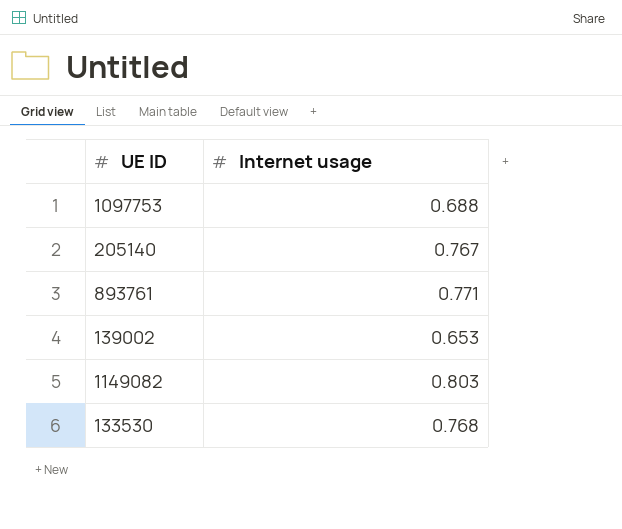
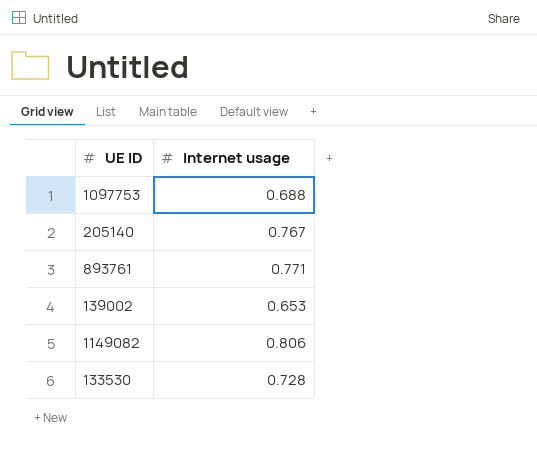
1149082 | Internet usage: 0.803 -> 0.806
133530 | Internet usage: 0.768 -> 0.728

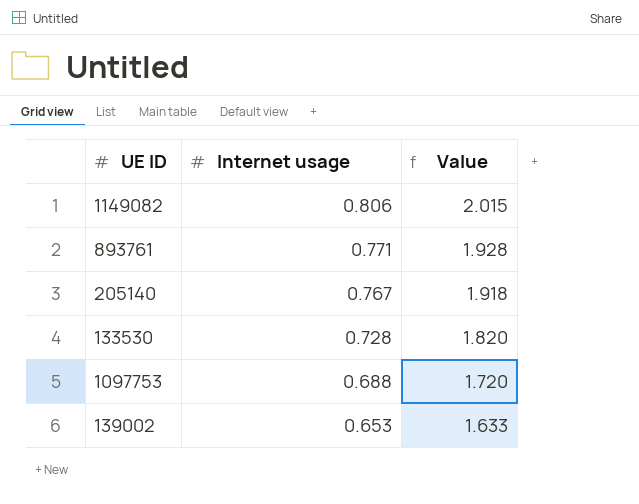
row order: none -> Internet usage descending
column Value | formula: none -> [Internet usage] * 2.5

